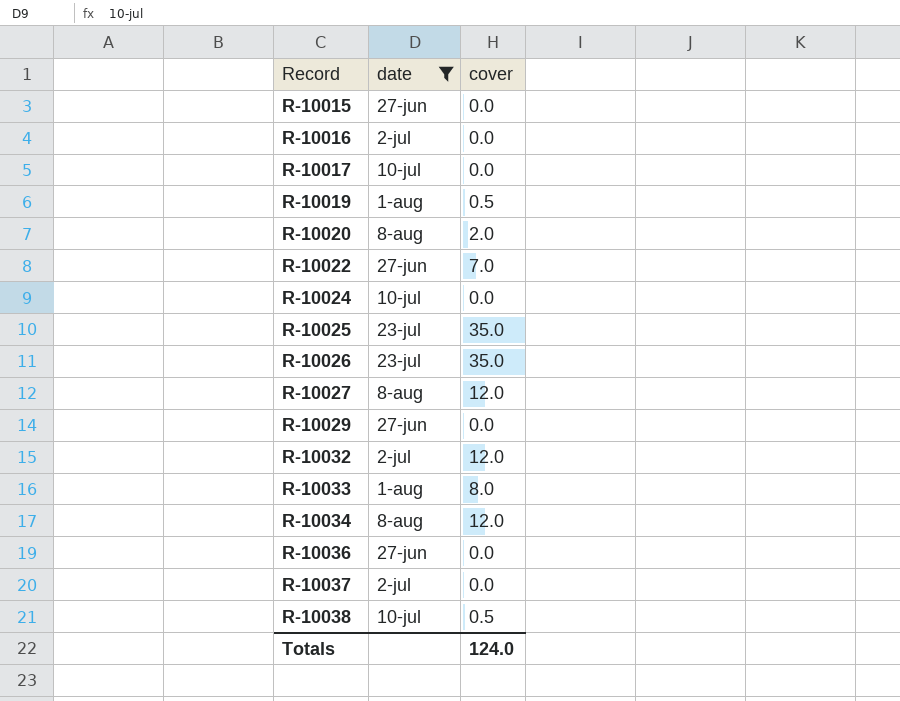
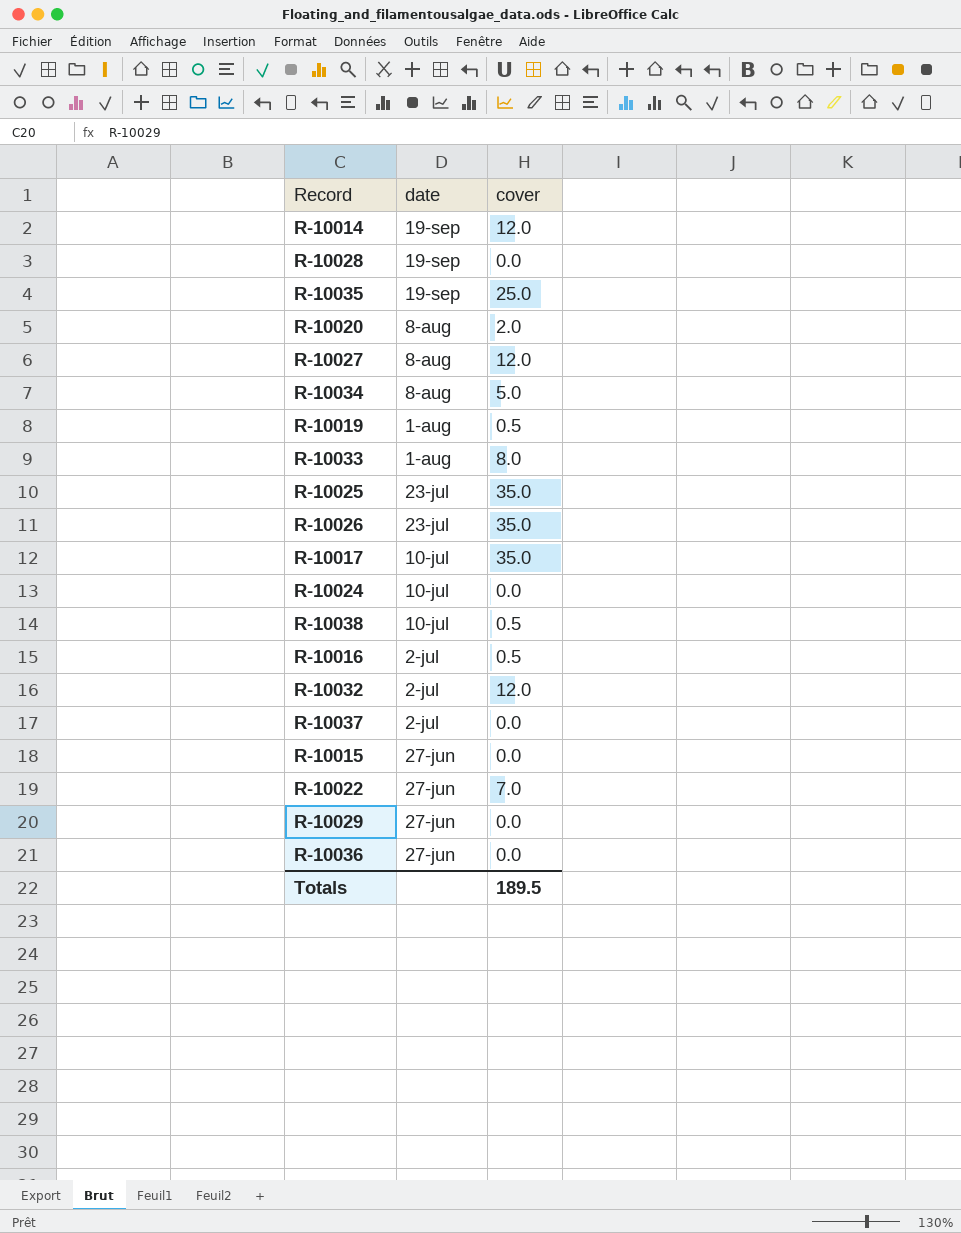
filter: date != 19-sep -> none
row order: Record ascending -> date descending
R-10034 | cover: 12.0 -> 5.0
R-10017 | cover: 0.0 -> 35.0
R-10016 | cover: 0.0 -> 0.5
Totals | cover: 124.0 -> 189.5

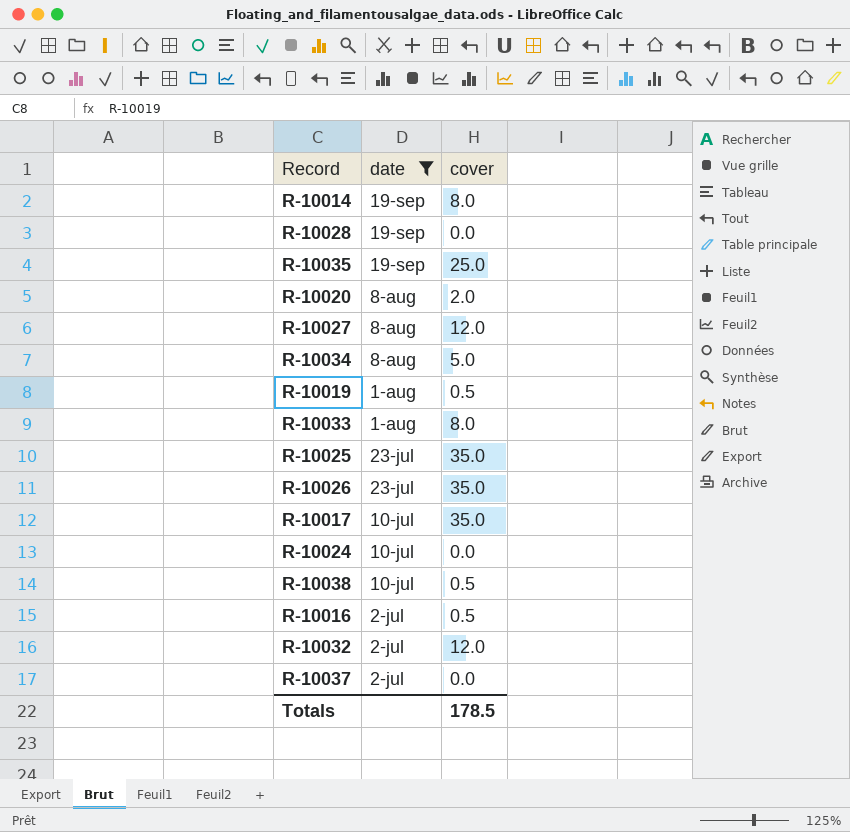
filter: none -> date != 27-jun
R-10014 | cover: 12.0 -> 8.0
Totals | cover: 189.5 -> 178.5

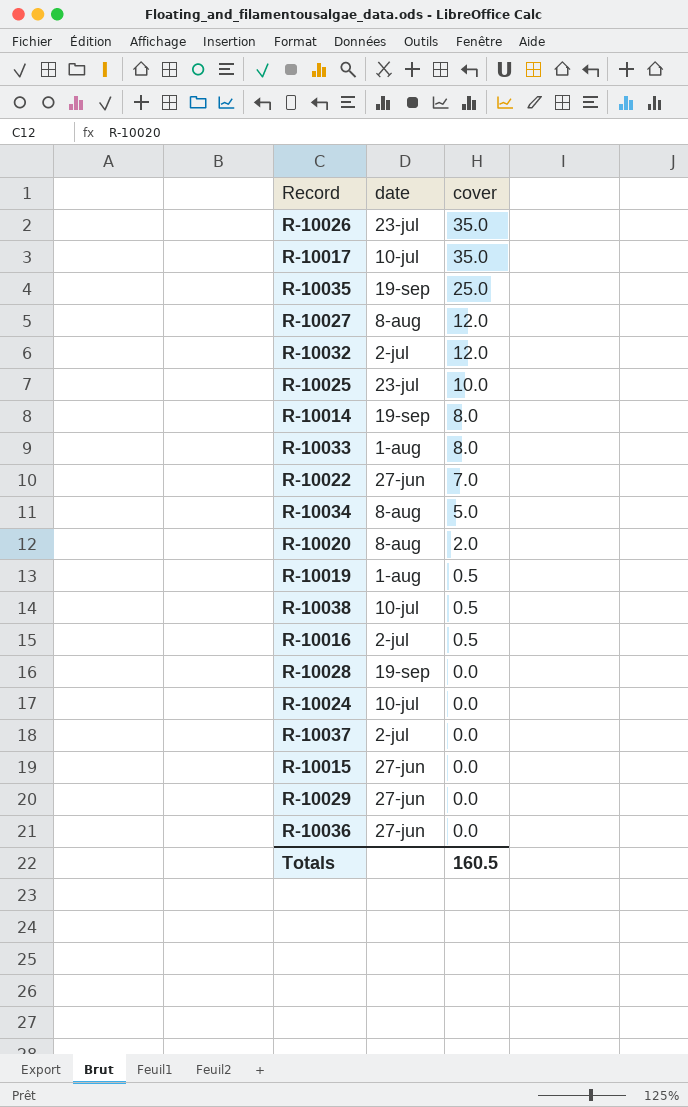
filter: date != 27-jun -> none
row order: date descending -> cover descending
R-10025 | cover: 35.0 -> 10.0
Totals | cover: 178.5 -> 160.5

